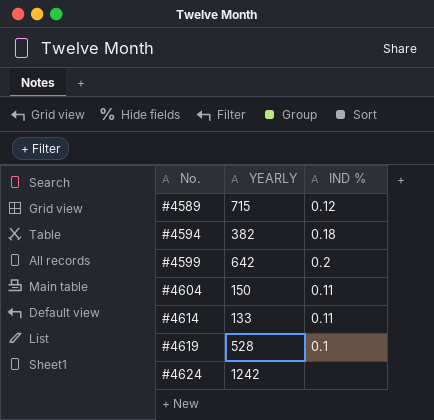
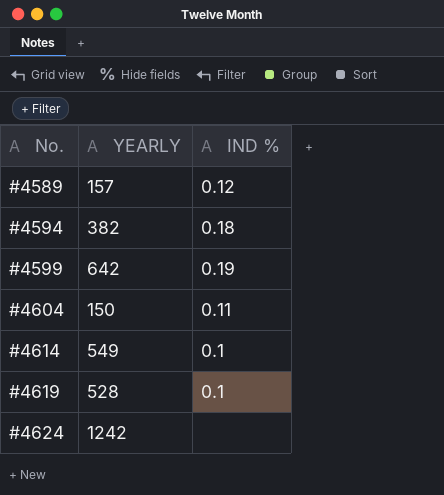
#4589 | YEARLY: 715 -> 157
#4599 | IND %: 0.2 -> 0.19
#4614 | YEARLY: 133 -> 549
#4614 | IND %: 0.11 -> 0.1

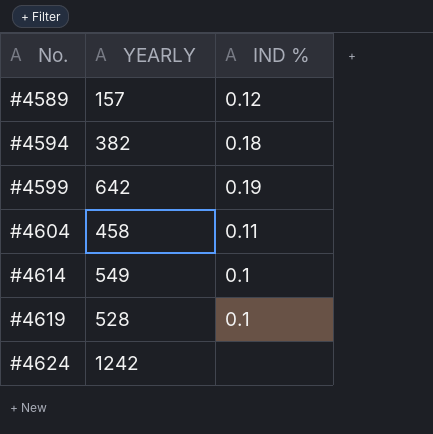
#4604 | YEARLY: 150 -> 458

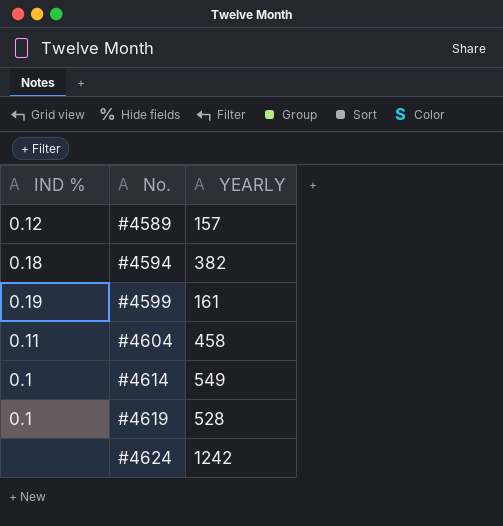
column IND % | position: 3 -> 1
#4599 | YEARLY: 642 -> 161

